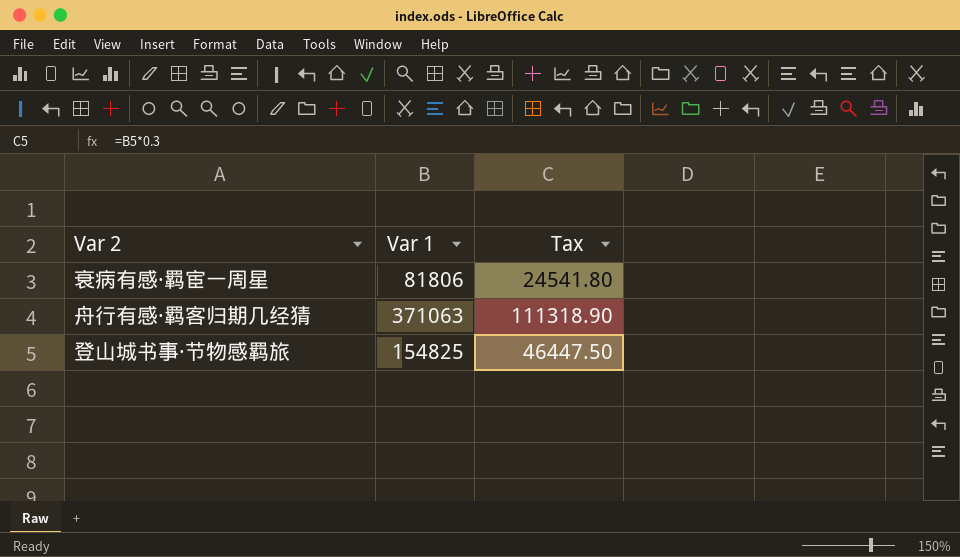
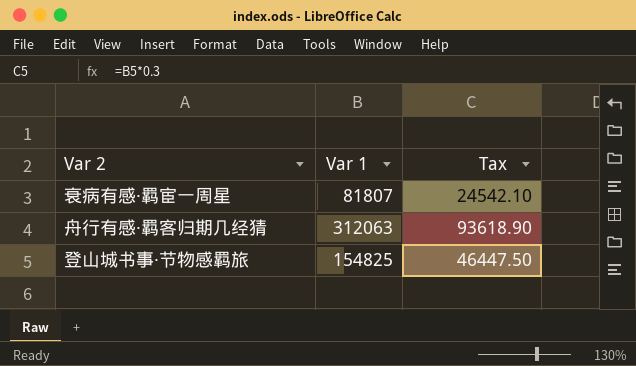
衰病有感·羁宦一周星 | Var 1: 81806 -> 81807
衰病有感·羁宦一周星 | Tax: 24541.80 -> 24542.10
舟行有感·羁客归期几经猜 | Var 1: 371063 -> 312063
舟行有感·羁客归期几经猜 | Tax: 111318.90 -> 93618.90

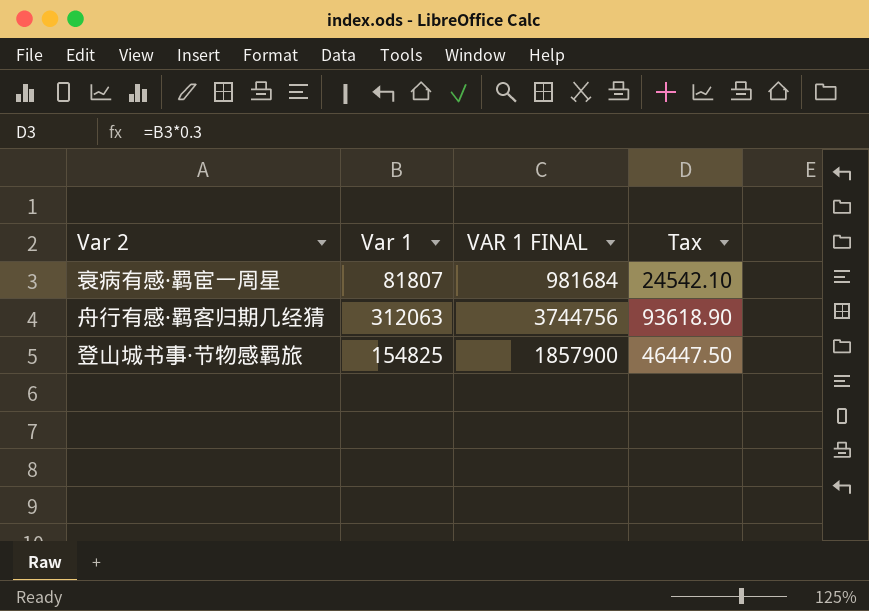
column VAR 1 FINAL | formula: none -> [Var 1] * 12

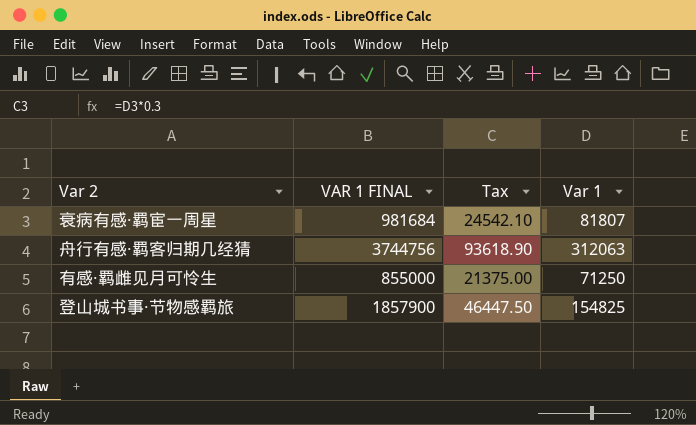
column Var 1 | position: 2 -> 4
row 有感·羁雌见月可怜生: none -> 855000 | 21375.00 | 71250

